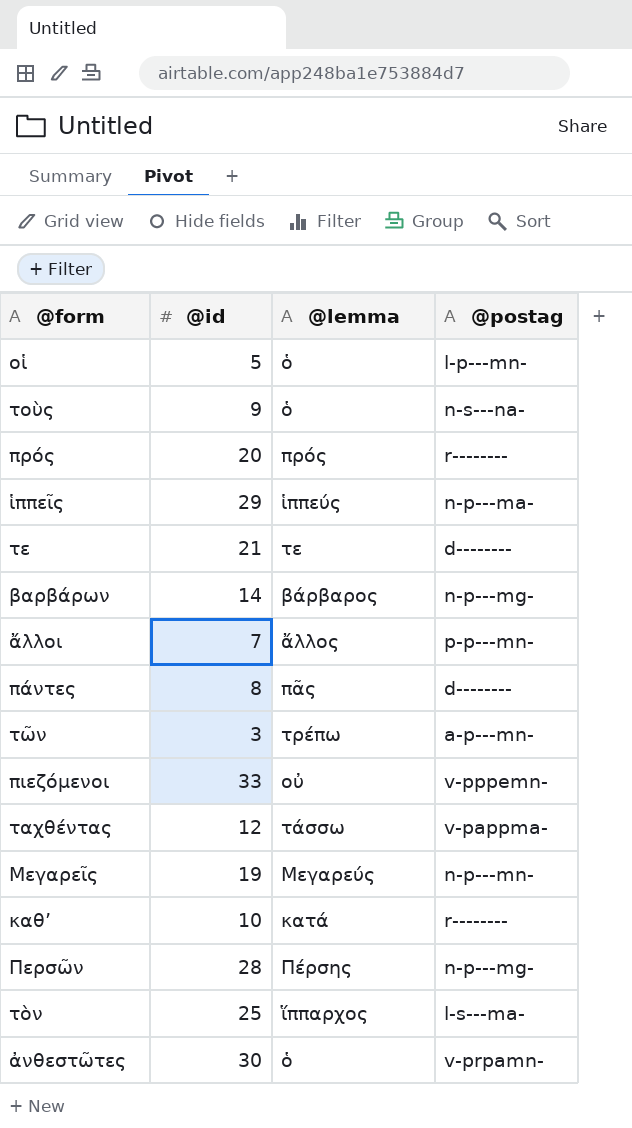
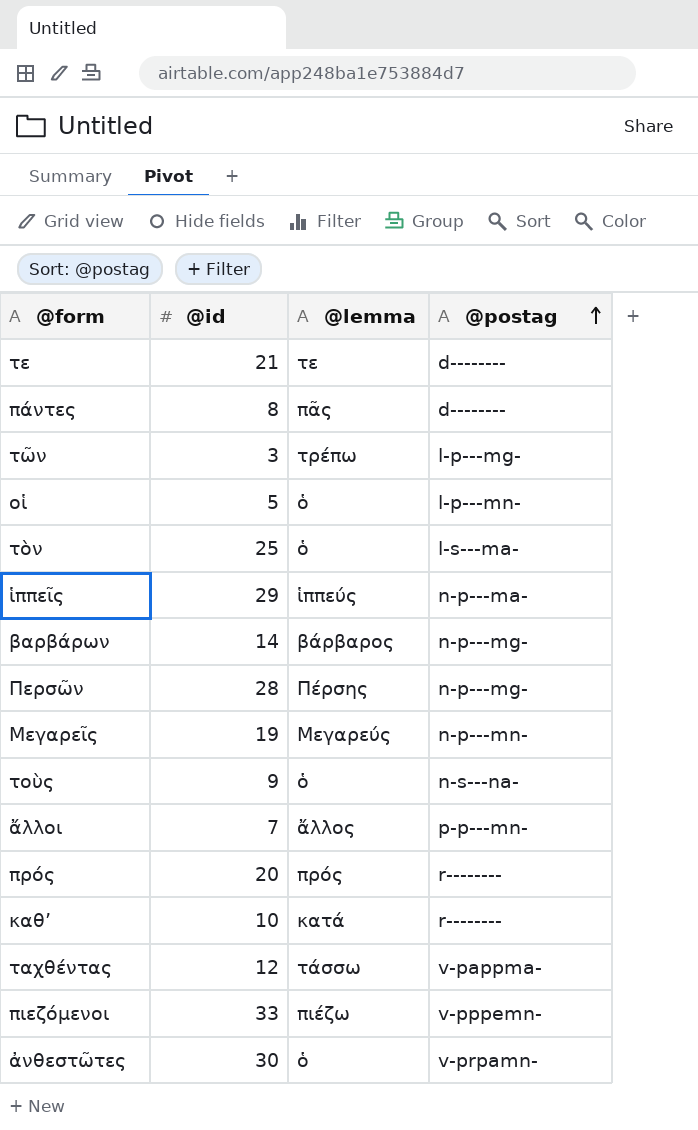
row order: none -> @postag ascending
τῶν | @postag: a-p---mn- -> l-p---mg-
τὸν | @lemma: ἵππαρχος -> ὁ
πιεζόμενοι | @lemma: οὐ -> πιέζω

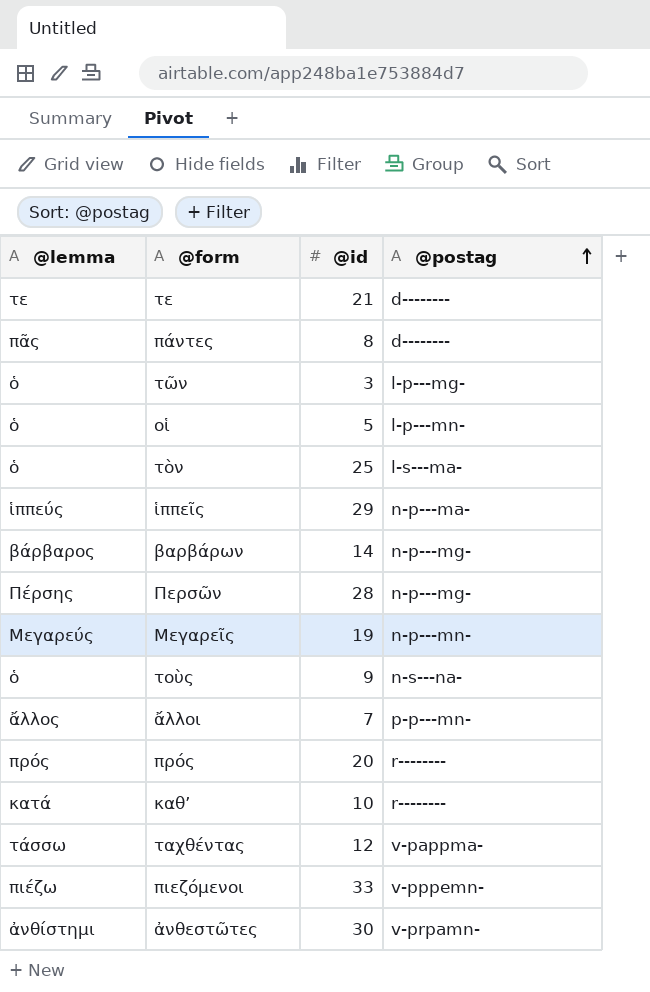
column @lemma | position: 3 -> 1
τῶν | @lemma: τρέπω -> ὁ
ἀνθεστῶτες | @lemma: ὁ -> ἀνθίστημι

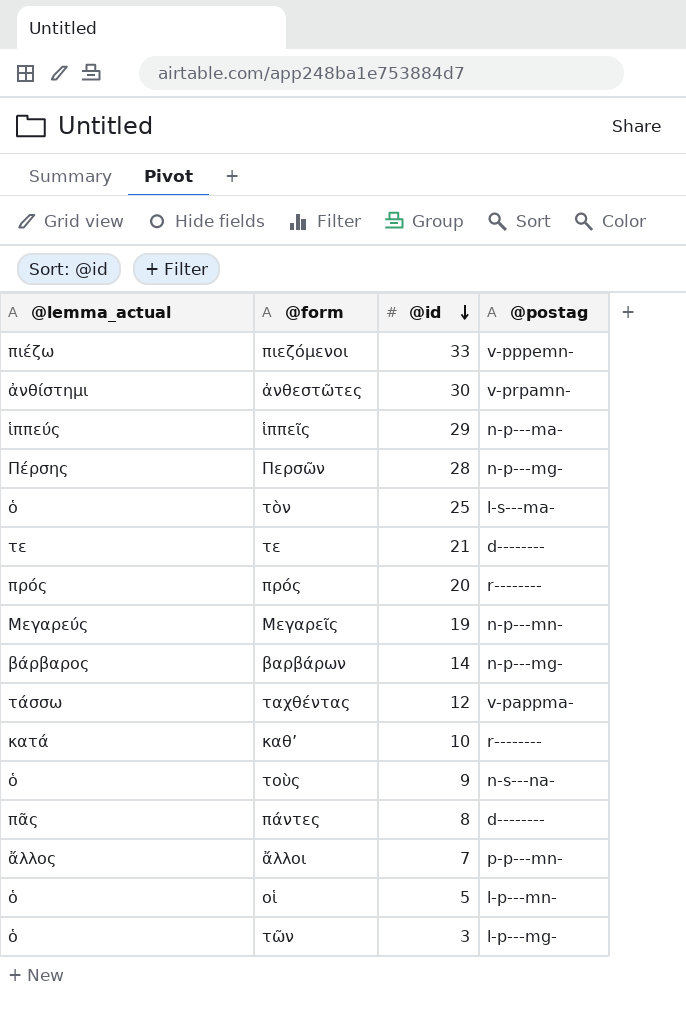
row order: @postag ascending -> @id descending
column name: @lemma -> @lemma_actual

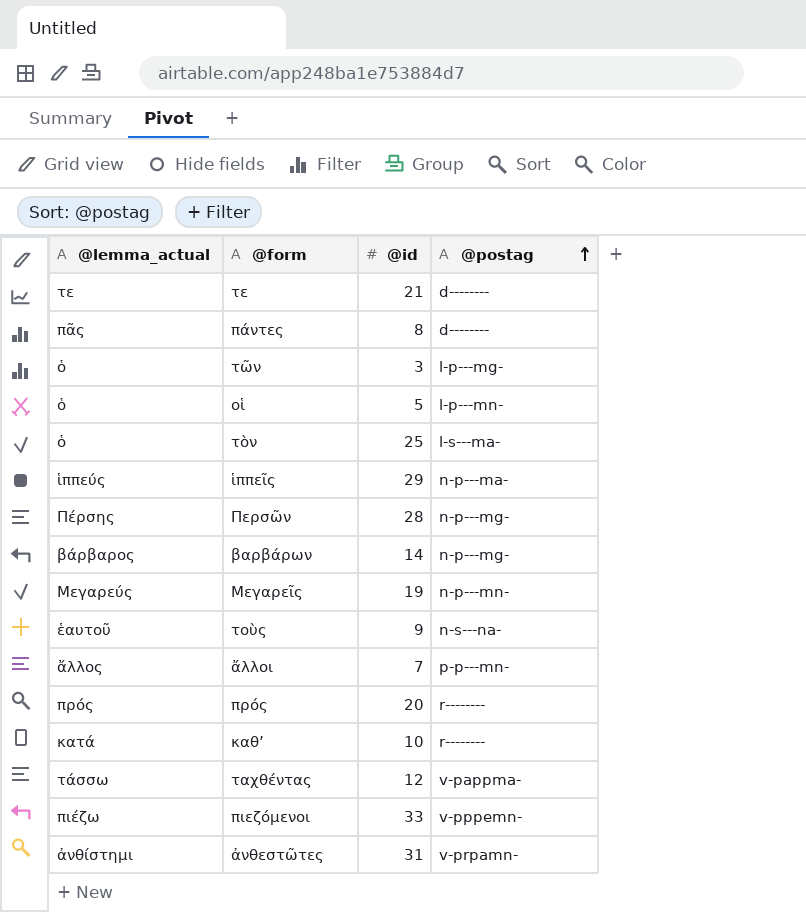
row order: @id descending -> @postag ascending
τοὺς | @lemma_actual: ὁ -> ἑαυτοῦ
ἀνθεστῶτες | @id: 30 -> 31

